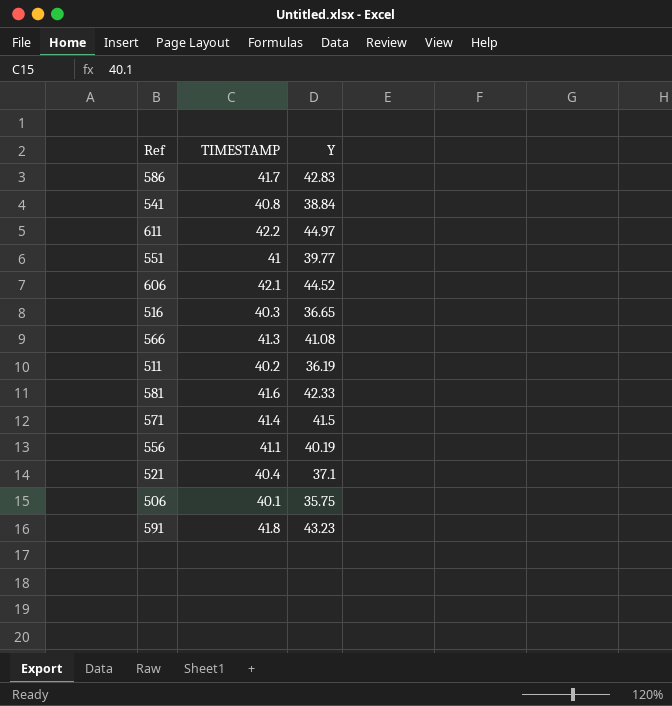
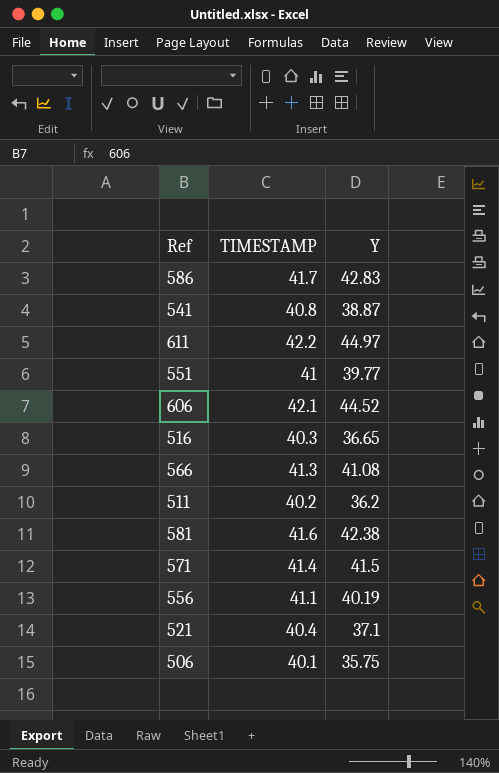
row 591: 41.8 | 43.23 -> none
541 | Y: 38.84 -> 38.87
511 | Y: 36.19 -> 36.2
581 | Y: 42.33 -> 42.38

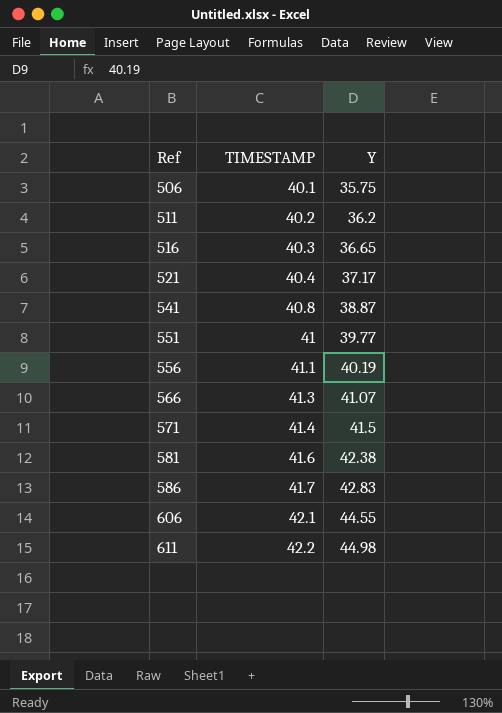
row order: none -> Ref ascending
521 | Y: 37.1 -> 37.17
566 | Y: 41.08 -> 41.07
606 | Y: 44.52 -> 44.55
611 | Y: 44.97 -> 44.98

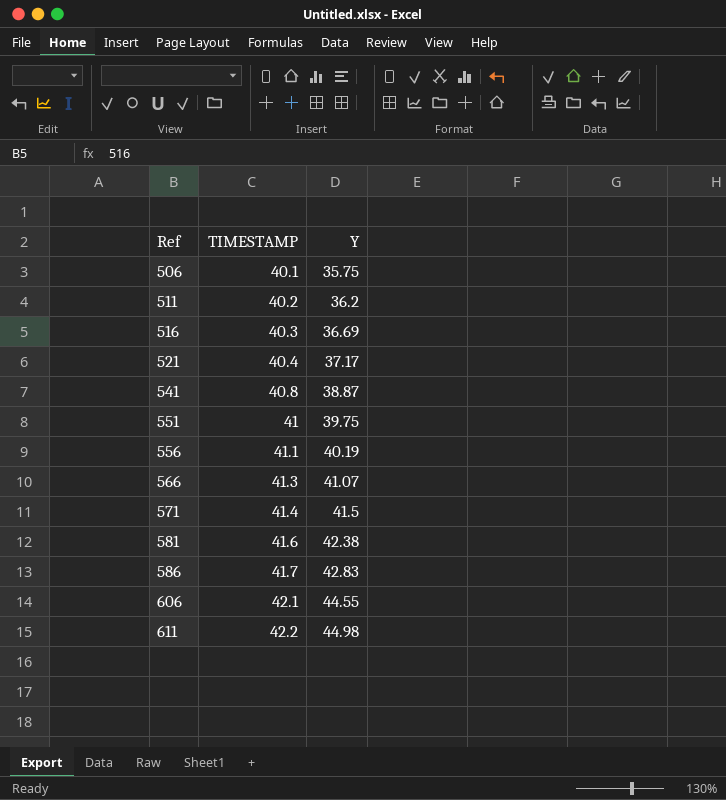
516 | Y: 36.65 -> 36.69
551 | Y: 39.77 -> 39.75

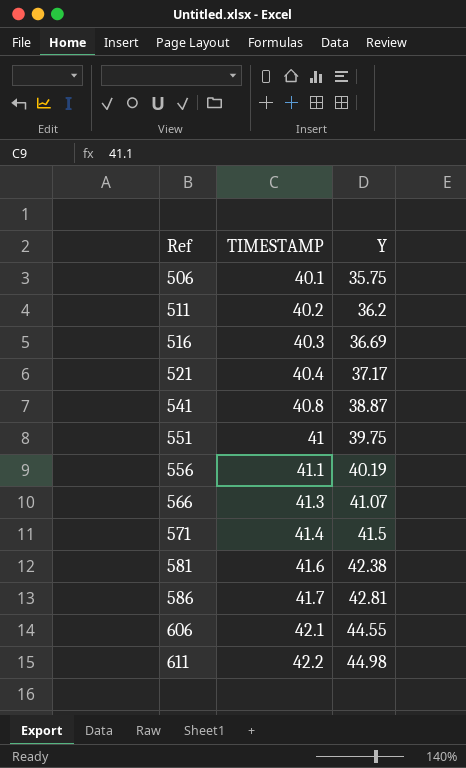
586 | Y: 42.83 -> 42.81

